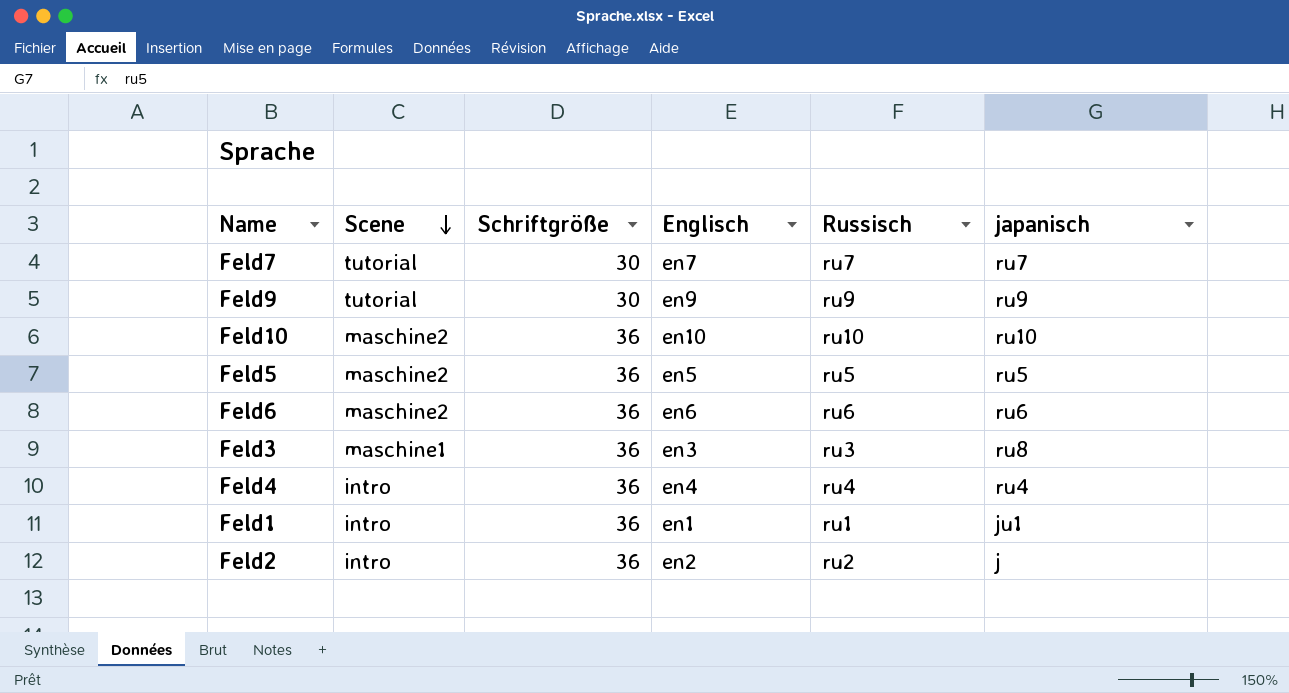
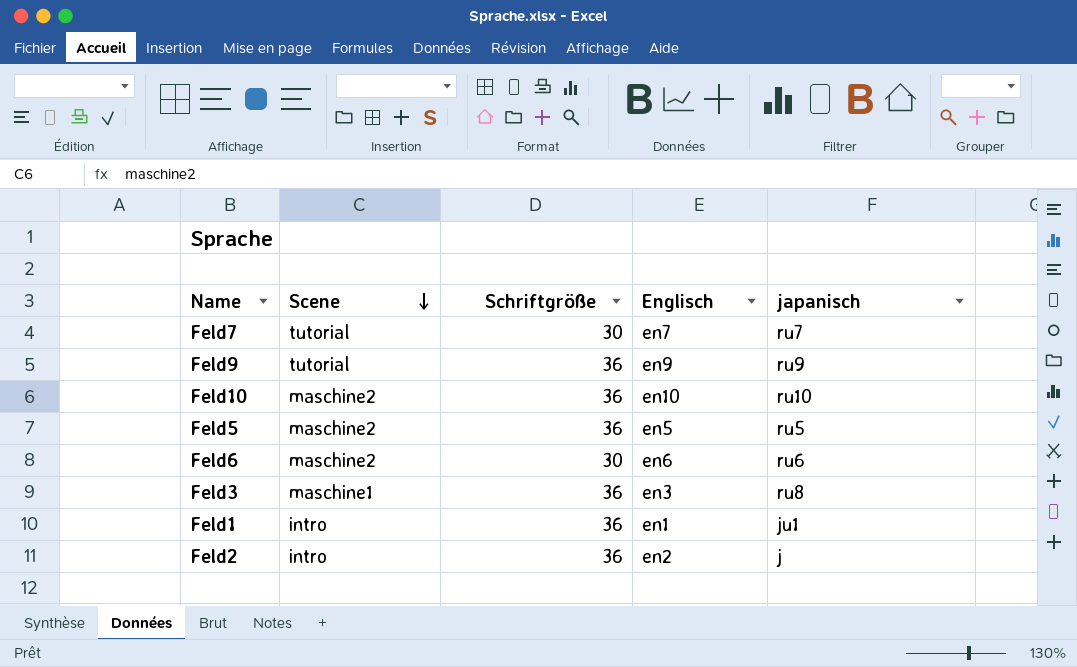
column Russisch | position: 5 -> none
row Feld4: intro | 36 | en4 | ru4 | ru4 -> none
Feld9 | Schriftgröße: 30 -> 36
Feld6 | Schriftgröße: 36 -> 30

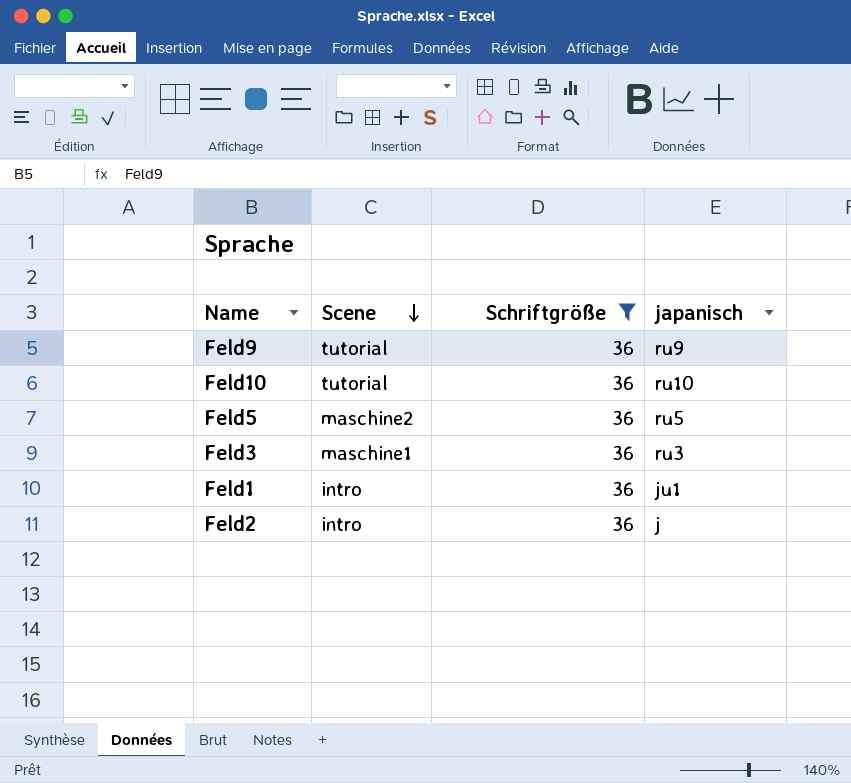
filter: none -> Schriftgröße = 36
column Englisch | position: 4 -> none
Feld10 | Scene: maschine2 -> tutorial
Feld3 | japanisch: ru8 -> ru3

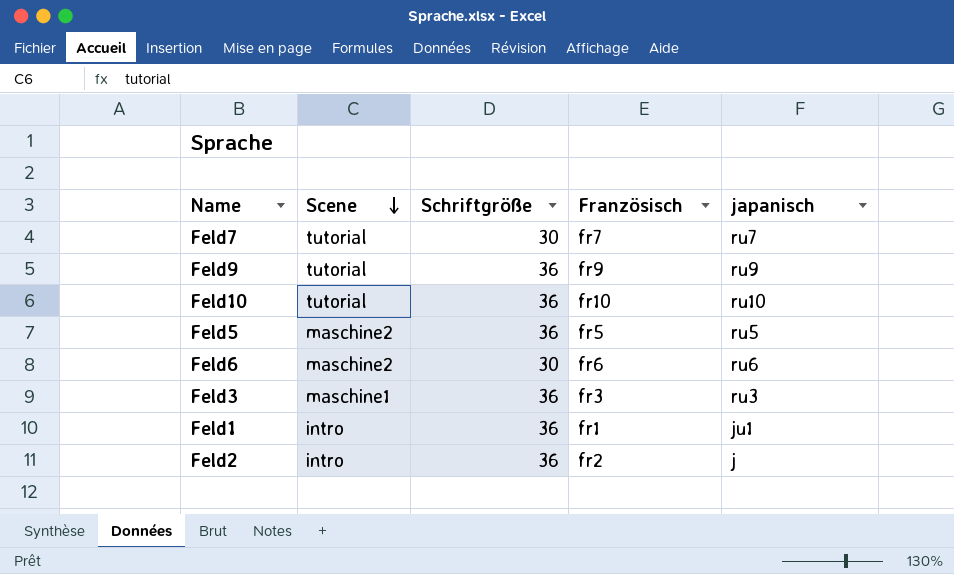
filter: Schriftgröße = 36 -> none
column Französisch | position: none -> 4

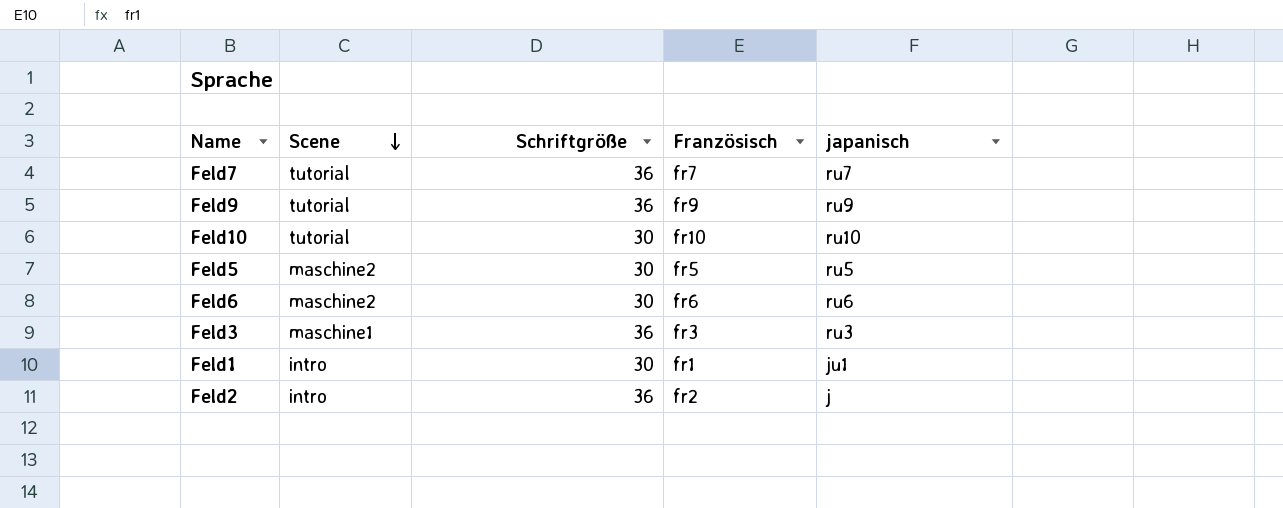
Feld7 | Schriftgröße: 30 -> 36
Feld10 | Schriftgröße: 36 -> 30
Feld5 | Schriftgröße: 36 -> 30
Feld1 | Schriftgröße: 36 -> 30

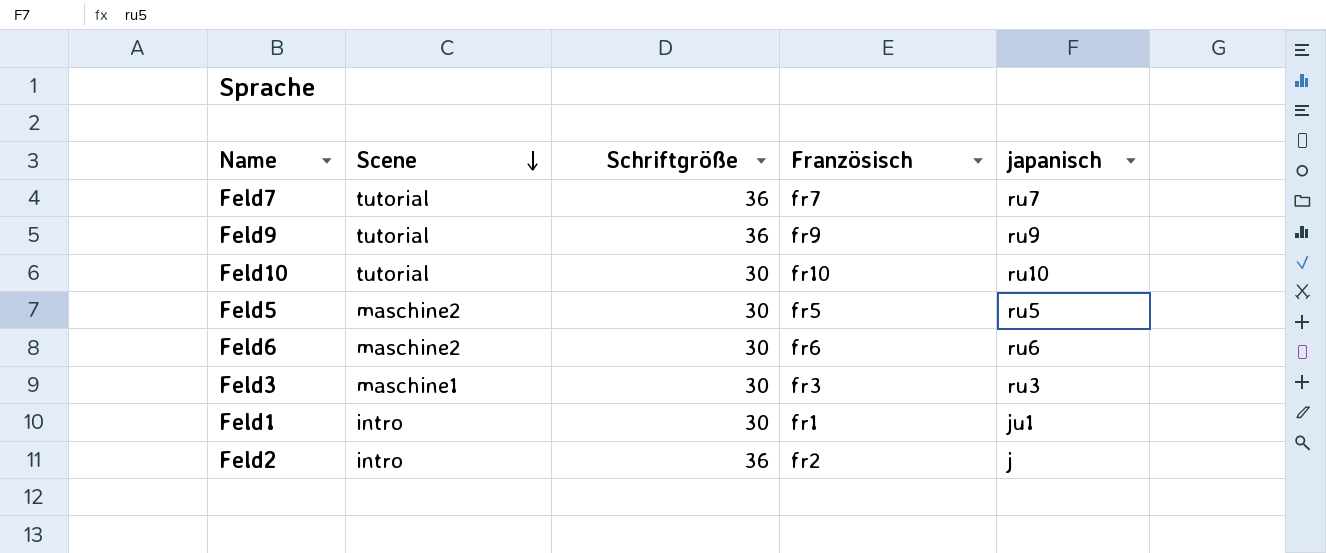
Feld3 | Schriftgröße: 36 -> 30

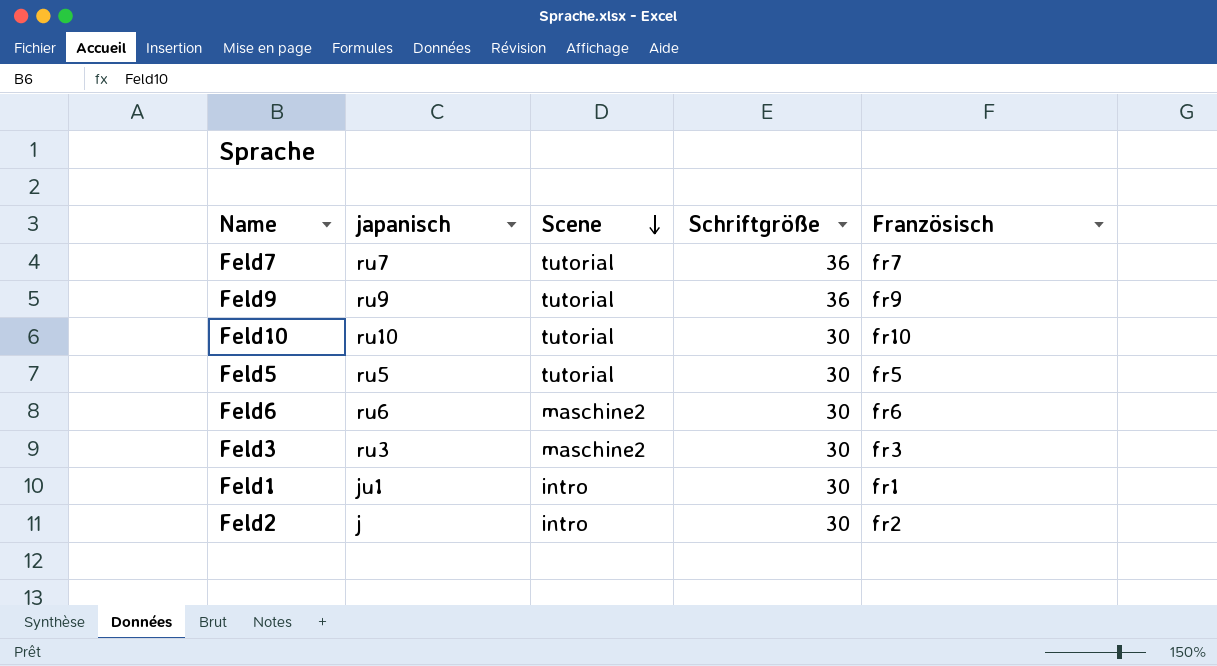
column japanisch | position: 5 -> 2
Feld5 | Scene: maschine2 -> tutorial
Feld3 | Scene: maschine1 -> maschine2
Feld2 | Schriftgröße: 36 -> 30

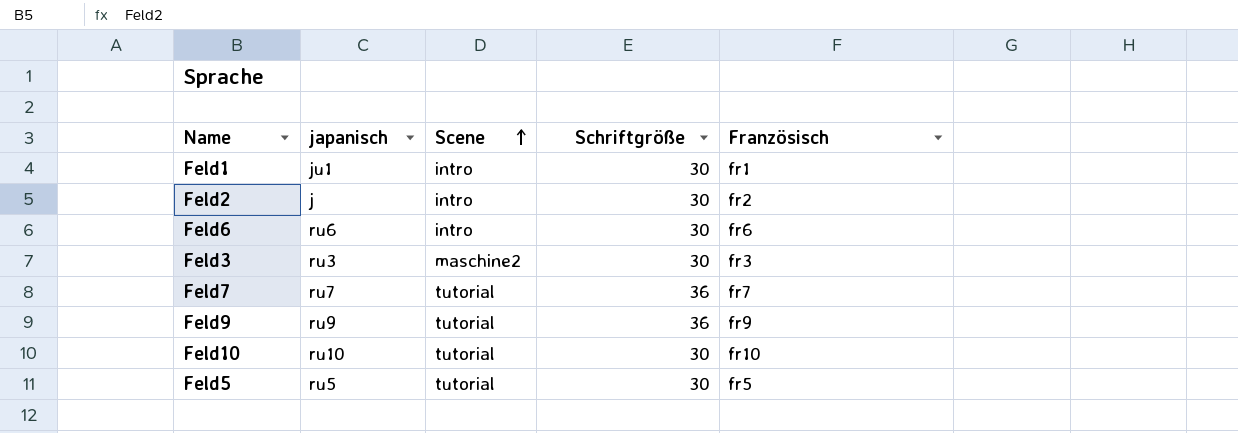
row order: Scene descending -> Scene ascending
Feld6 | Scene: maschine2 -> intro

